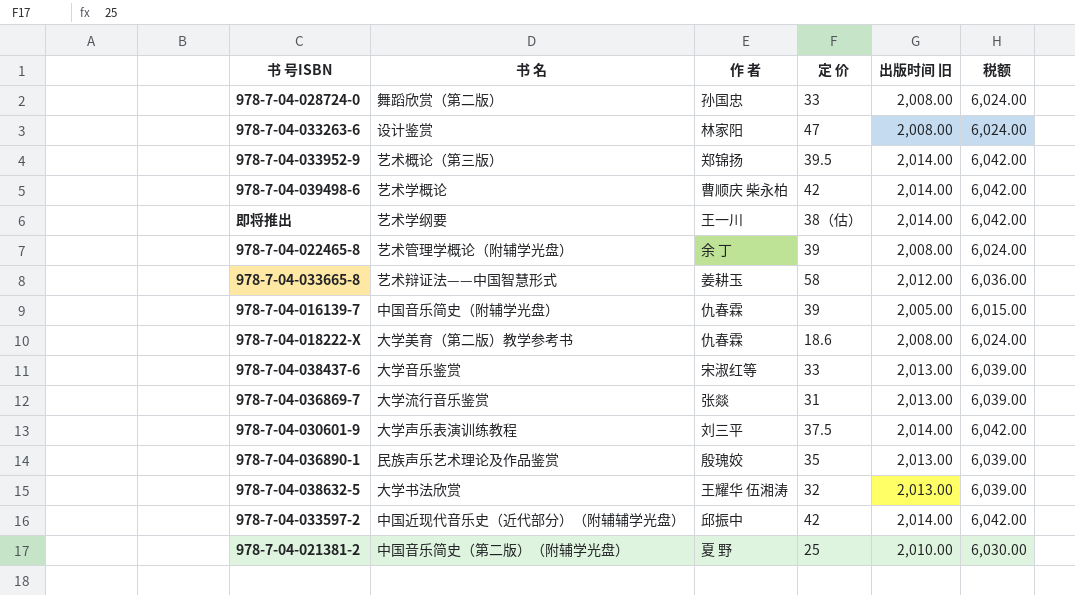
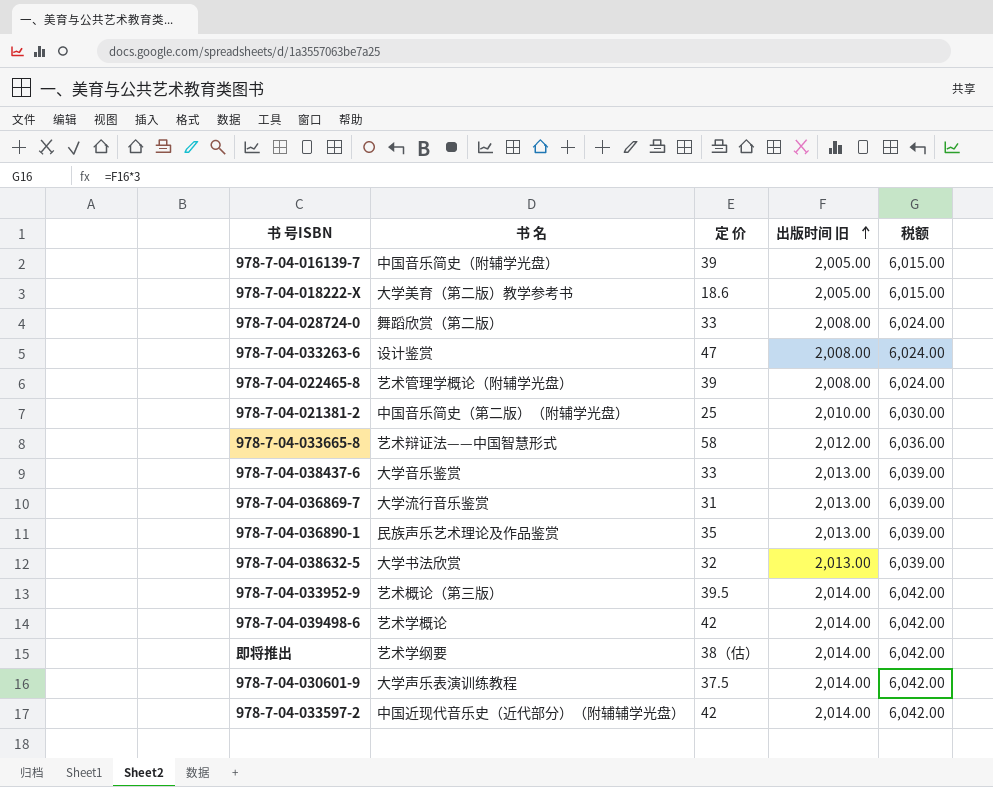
row order: none -> 出版时间 旧 ascending
column 作 者 | position: 3 -> none
978-7-04-018222-X | 出版时间 旧: 2,008.00 -> 2,005.00
978-7-04-018222-X | 税额: 6,024.00 -> 6,015.00

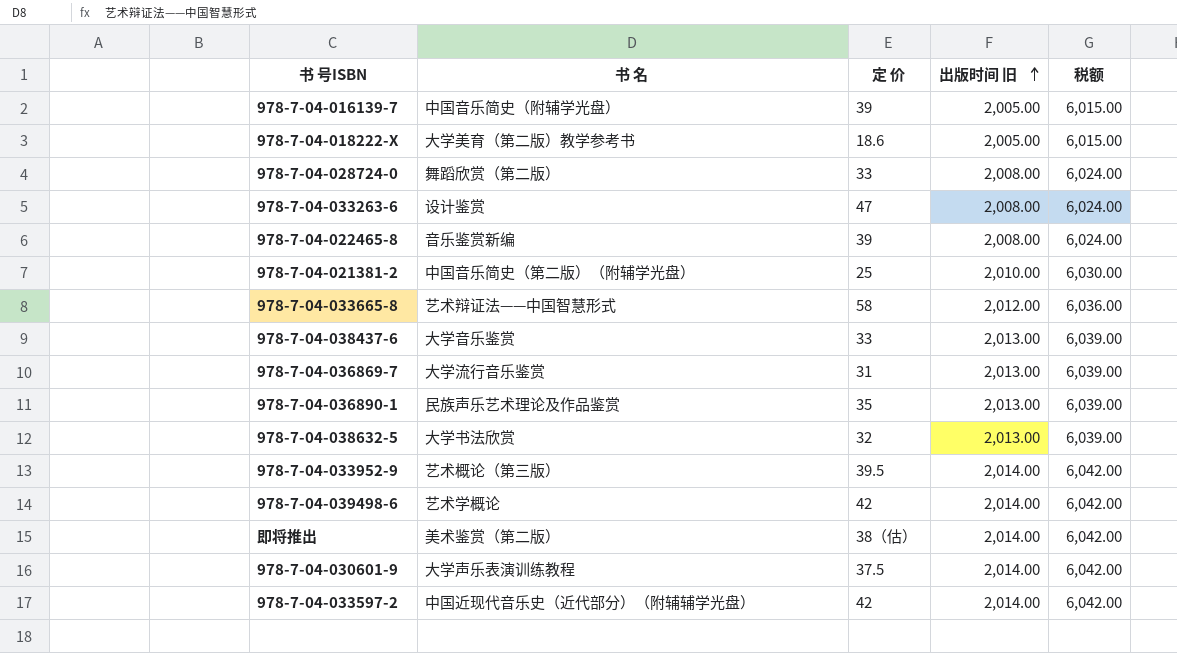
978-7-04-022465-8 | 书 名: 艺术管理学概论（附辅学光盘） -> 音乐鉴赏新编
即将推出 | 书 名: 艺术学纲要 -> 美术鉴赏（第二版）

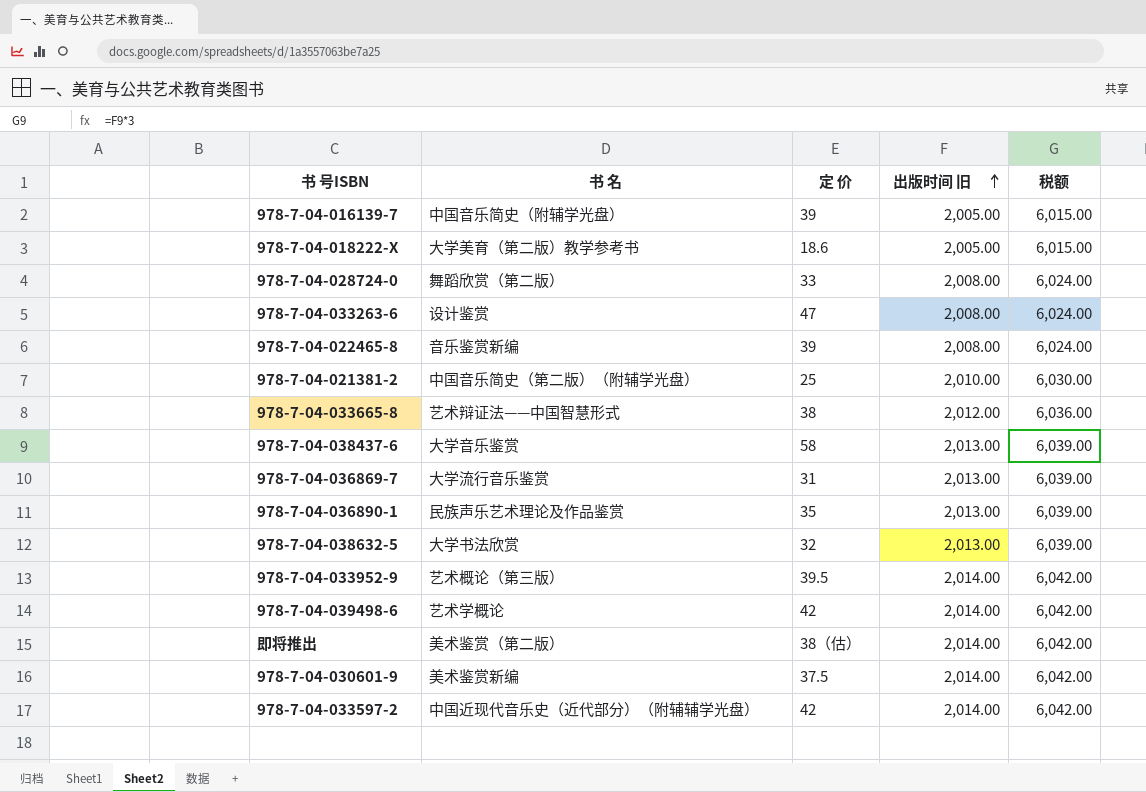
978-7-04-033665-8 | 定 价: 58 -> 38
978-7-04-038437-6 | 定 价: 33 -> 58
978-7-04-030601-9 | 书 名: 大学声乐表演训练教程 -> 美术鉴赏新编

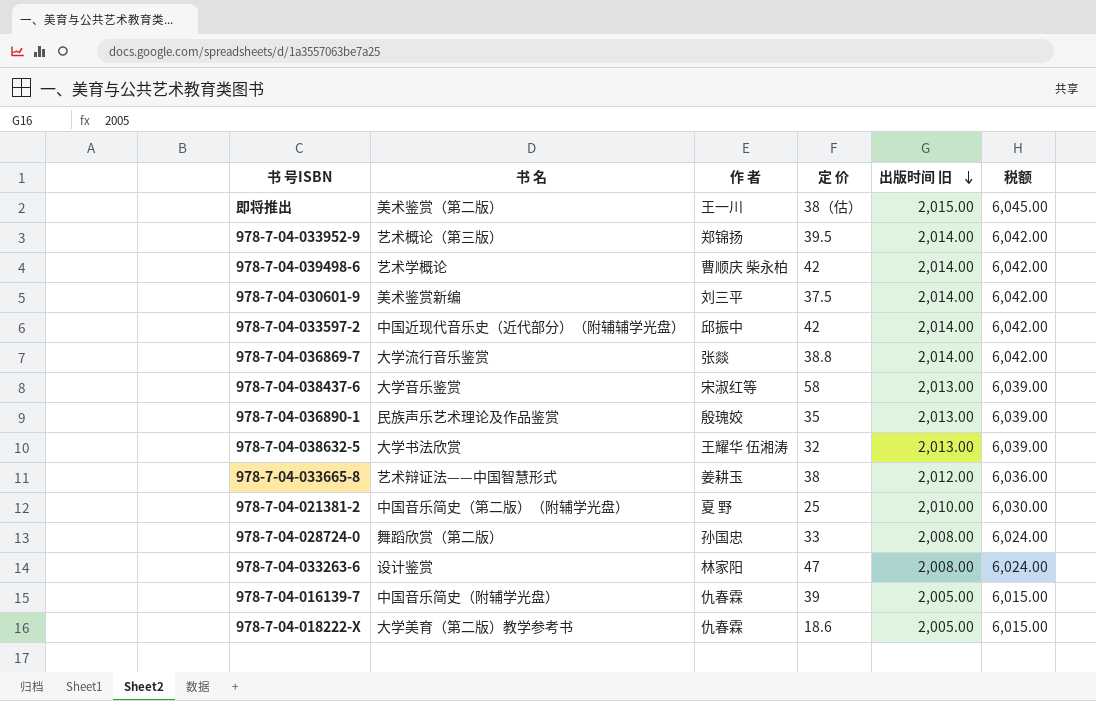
row order: 出版时间 旧 ascending -> 出版时间 旧 descending
column 作 者 | position: none -> 3
row 978-7-04-022465-8: 音乐鉴赏新编 | 39 | 2,008.00 | 6,024.00 -> none
即将推出 | 出版时间 旧: 2,014.00 -> 2,015.00
即将推出 | 税额: 6,042.00 -> 6,045.00
978-7-04-036869-7 | 定 价: 31 -> 38.8
978-7-04-036869-7 | 出版时间 旧: 2,013.00 -> 2,014.00
978-7-04-036869-7 | 税额: 6,039.00 -> 6,042.00

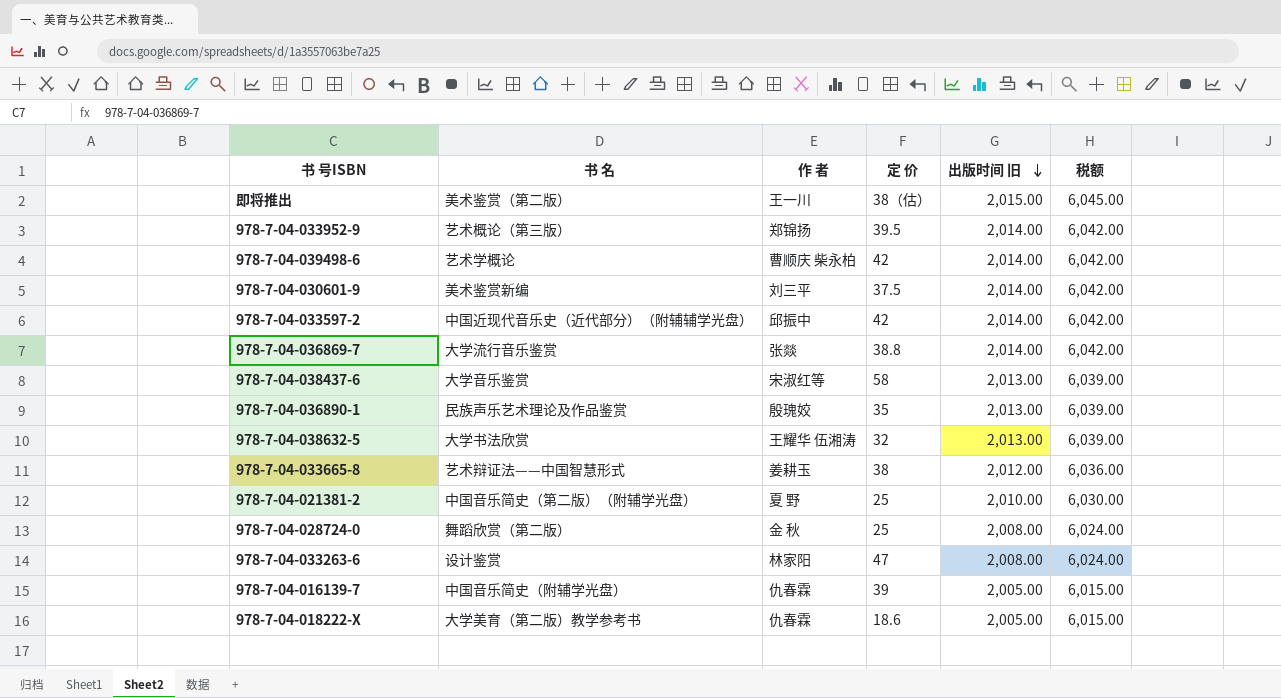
978-7-04-028724-0 | 作 者: 孙国忠 -> 金 秋
978-7-04-028724-0 | 定 价: 33 -> 25

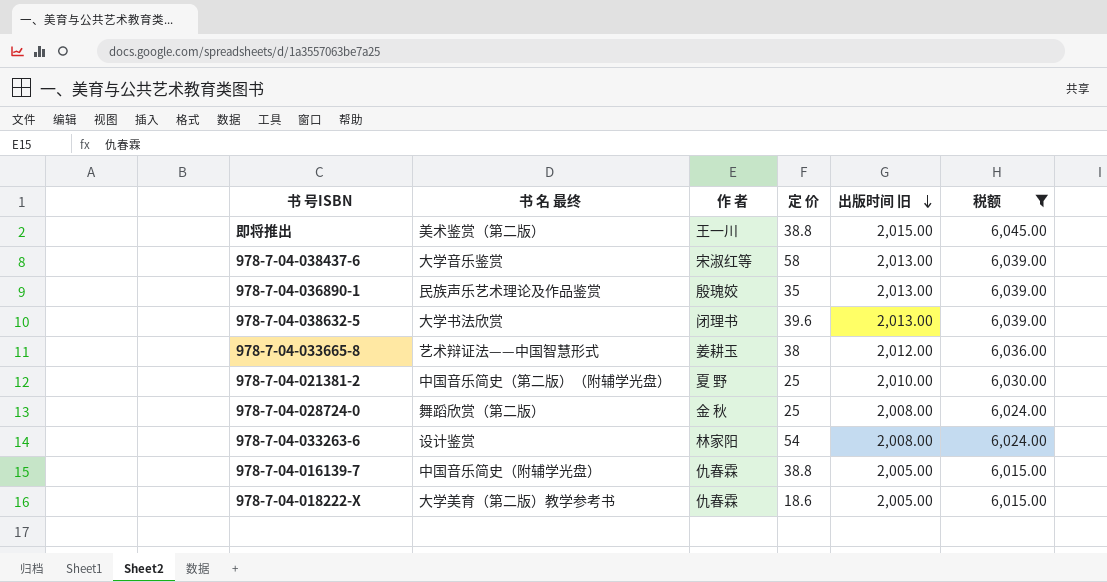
filter: none -> 税额 != 6,042.00
column name: 书 名 -> 书 名 最终
即将推出 | 定 价: 38（估） -> 38.8
978-7-04-038632-5 | 作 者: 王耀华 伍湘涛 -> 闭理书
978-7-04-038632-5 | 定 价: 32 -> 39.6
978-7-04-033263-6 | 定 价: 47 -> 54
978-7-04-016139-7 | 定 价: 39 -> 38.8

